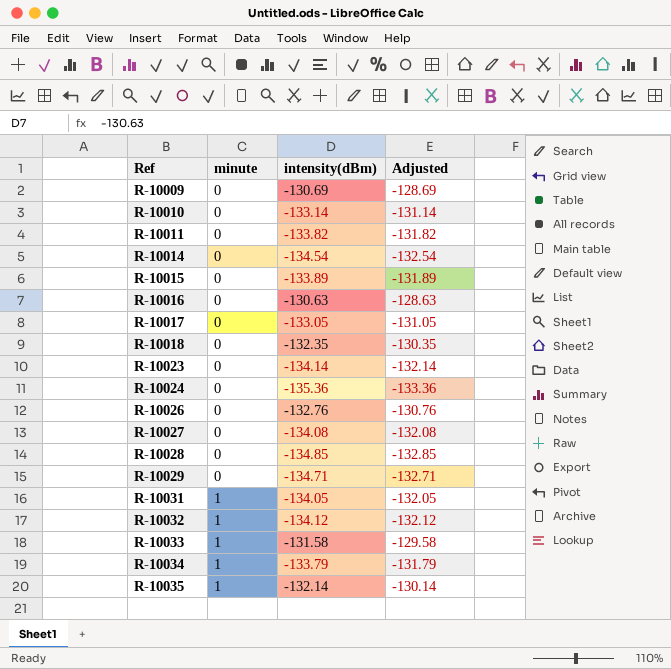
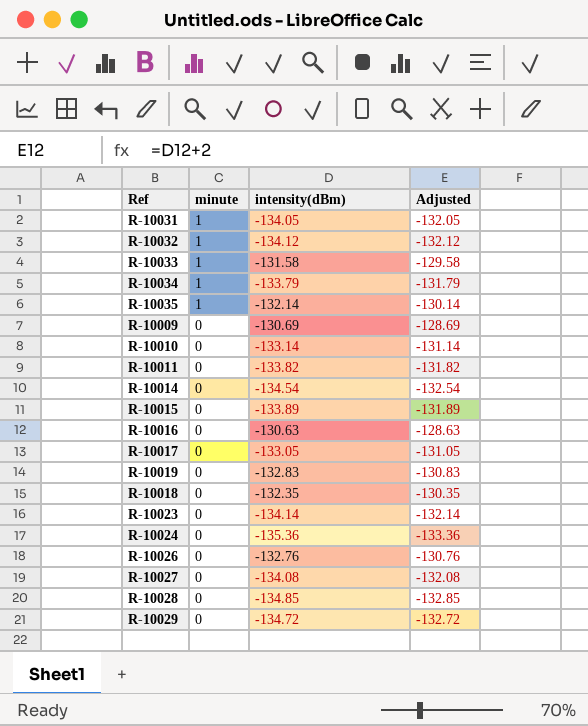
row order: Ref ascending -> minute descending
row R-10019: none -> 0 | -132.83 | -130.83
R-10029 | intensity(dBm): -134.71 -> -134.72
R-10029 | Adjusted: -132.71 -> -132.72

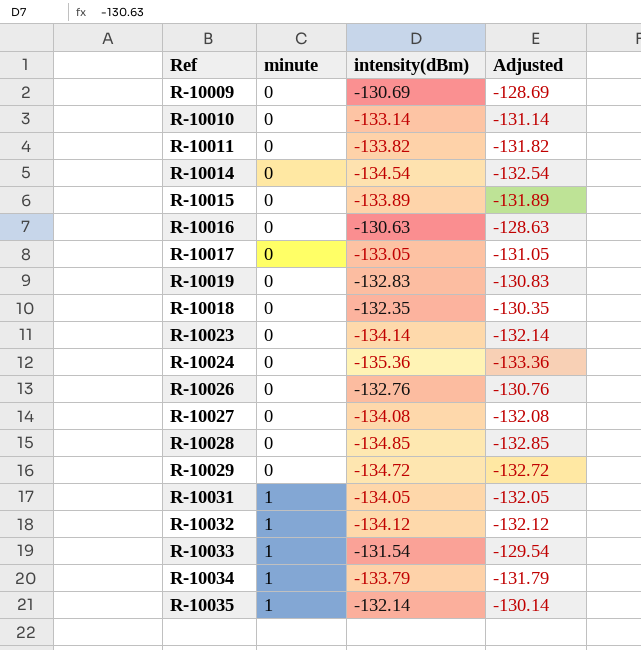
row order: minute descending -> minute ascending
R-10033 | intensity(dBm): -131.58 -> -131.54
R-10033 | Adjusted: -129.58 -> -129.54

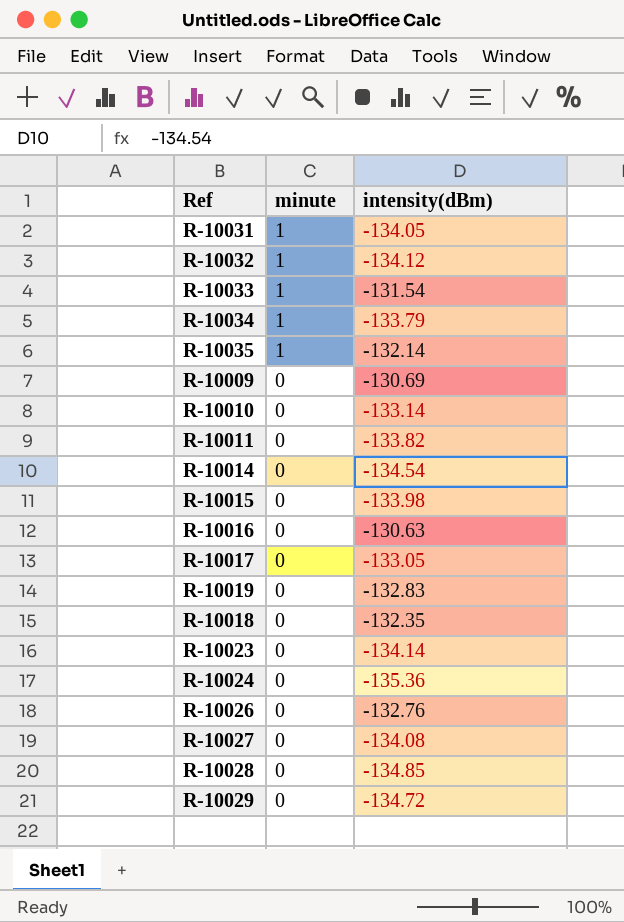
row order: minute ascending -> minute descending
column Adjusted | formula: [intensity(dBm)] + 2 -> none
R-10015 | intensity(dBm): -133.89 -> -133.98

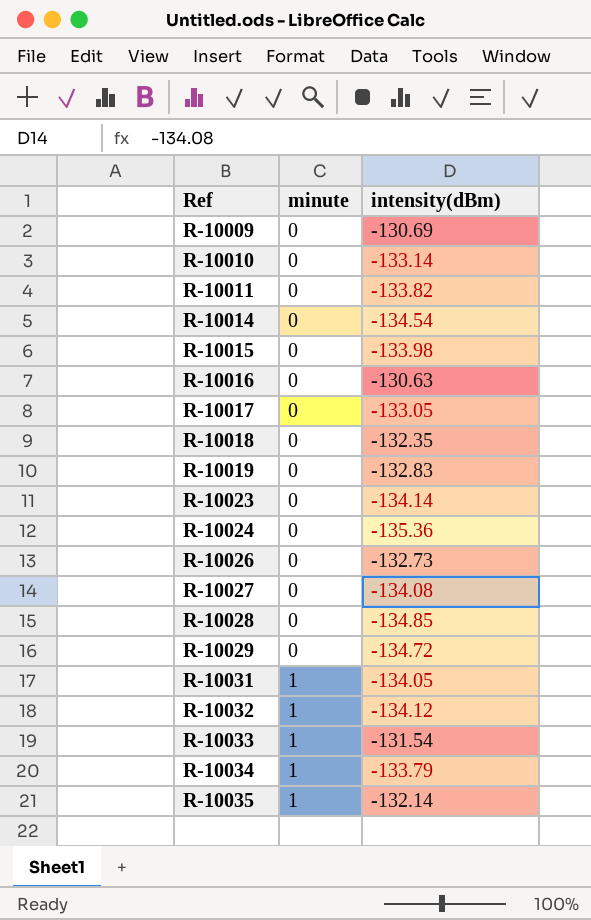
row order: minute descending -> Ref ascending
R-10026 | intensity(dBm): -132.76 -> -132.73

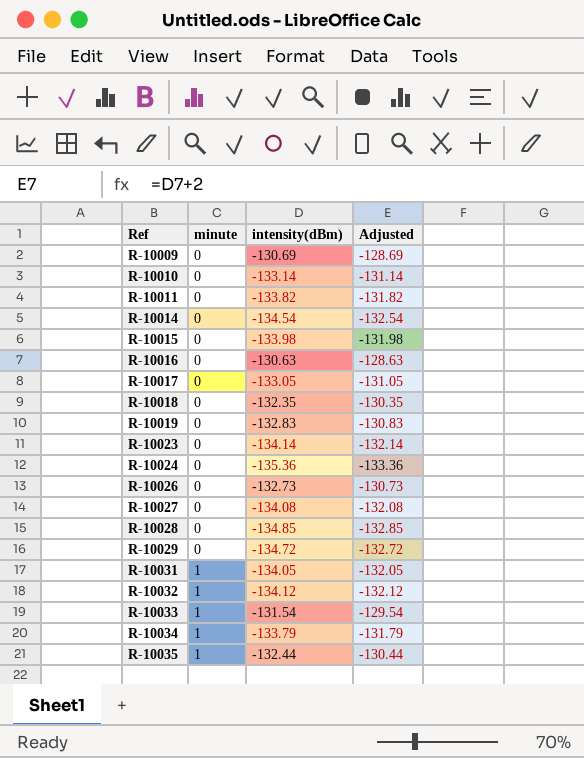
column Adjusted | formula: none -> [intensity(dBm)] + 2
R-10035 | intensity(dBm): -132.14 -> -132.44

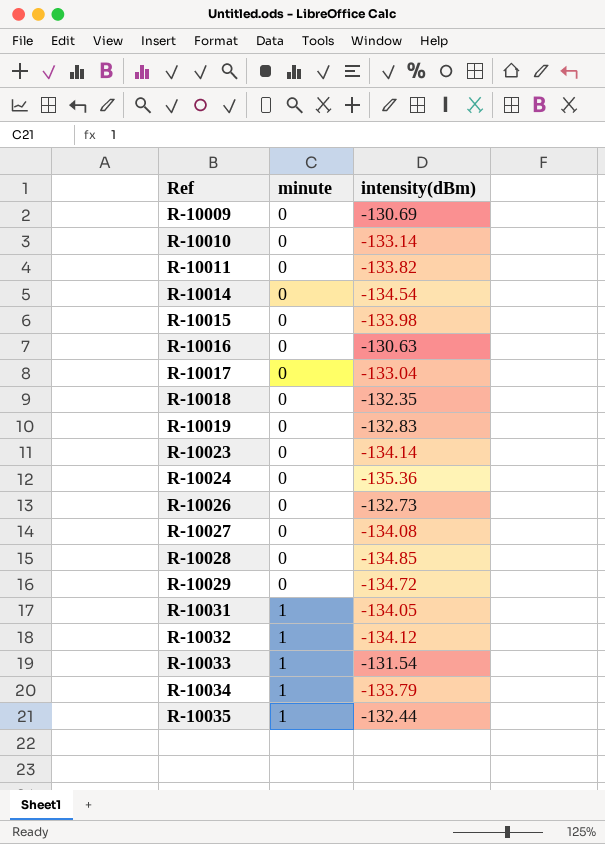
column Adjusted | formula: [intensity(dBm)] + 2 -> none
R-10017 | intensity(dBm): -133.05 -> -133.04

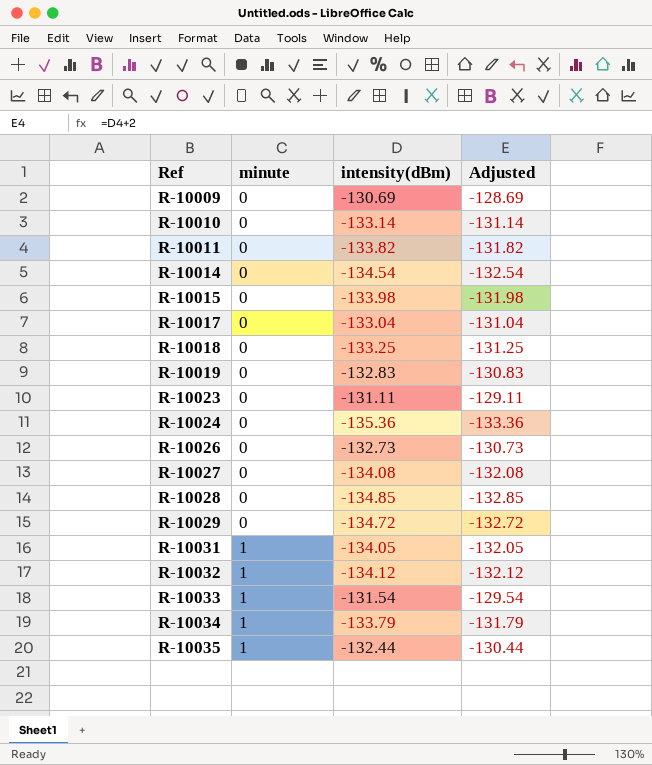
column Adjusted | formula: none -> [intensity(dBm)] + 2
row R-10016: 0 | -130.63 -> none
R-10018 | intensity(dBm): -132.35 -> -133.25
R-10023 | intensity(dBm): -134.14 -> -131.11

